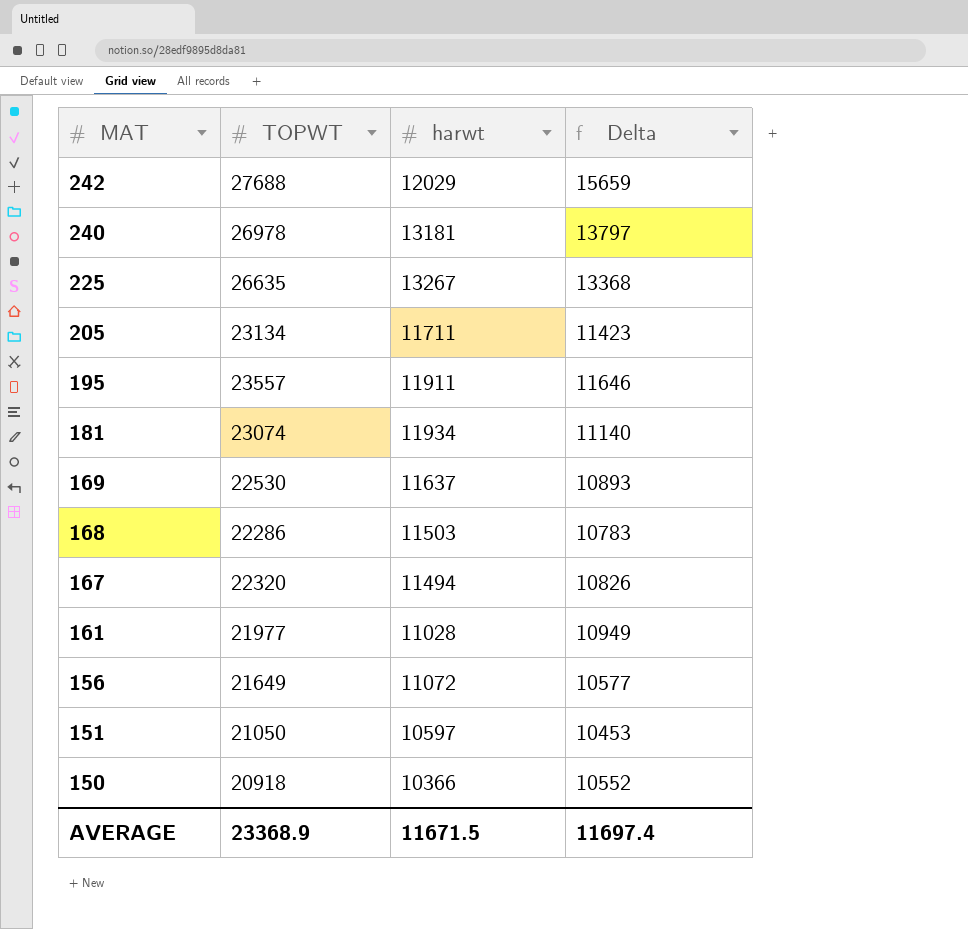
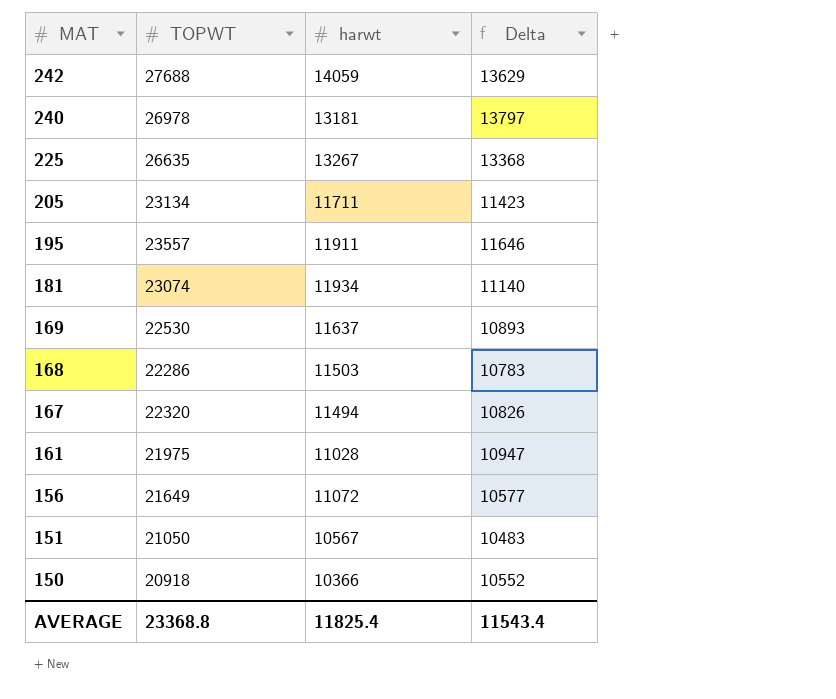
242 | harwt: 12029 -> 14059
242 | Delta: 15659 -> 13629
161 | TOPWT: 21977 -> 21975
161 | Delta: 10949 -> 10947
151 | harwt: 10597 -> 10567
151 | Delta: 10453 -> 10483
AVERAGE | TOPWT: 23368.9 -> 23368.8
AVERAGE | harwt: 11671.5 -> 11825.4
AVERAGE | Delta: 11697.4 -> 11543.4

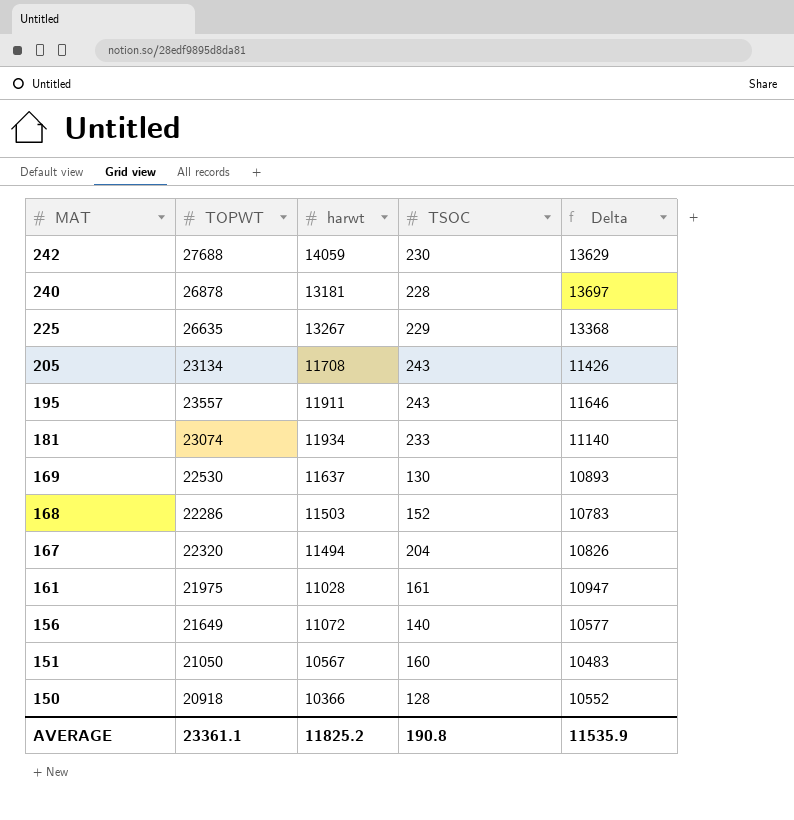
column TSOC | position: none -> 4
240 | TOPWT: 26978 -> 26878
240 | Delta: 13797 -> 13697
205 | harwt: 11711 -> 11708
205 | Delta: 11423 -> 11426
AVERAGE | TOPWT: 23368.8 -> 23361.1
AVERAGE | harwt: 11825.4 -> 11825.2
AVERAGE | Delta: 11543.4 -> 11535.9

